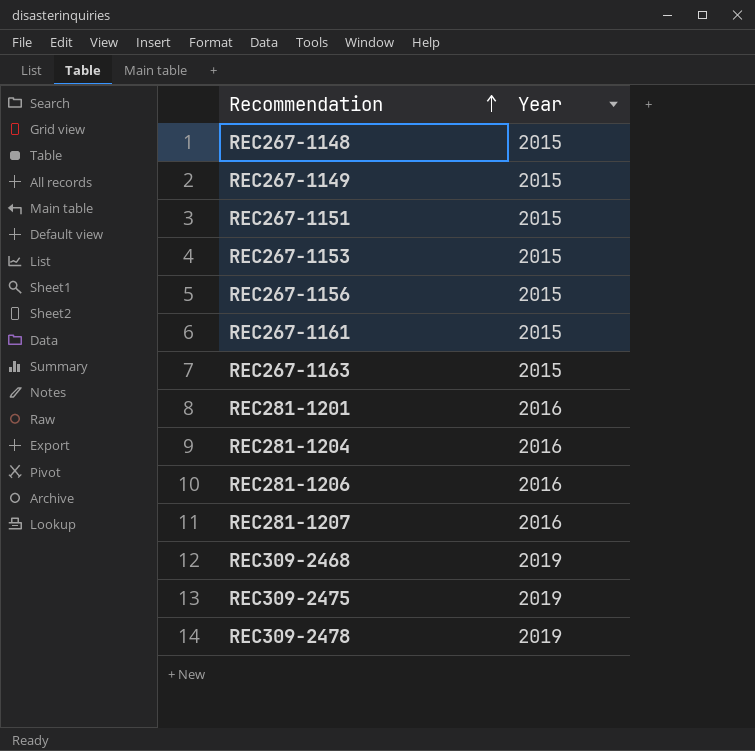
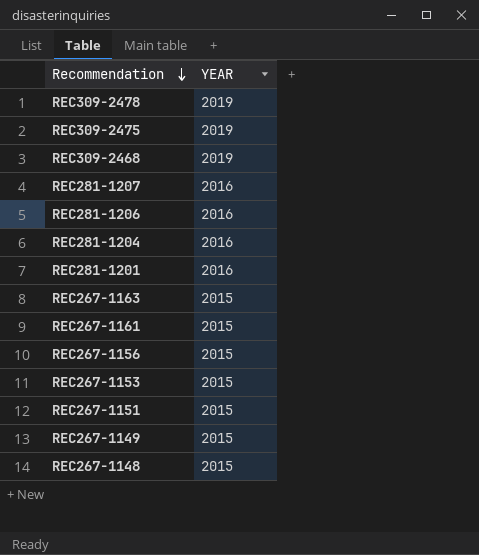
row order: Recommendation ascending -> Recommendation descending
column name: Year -> YEAR

